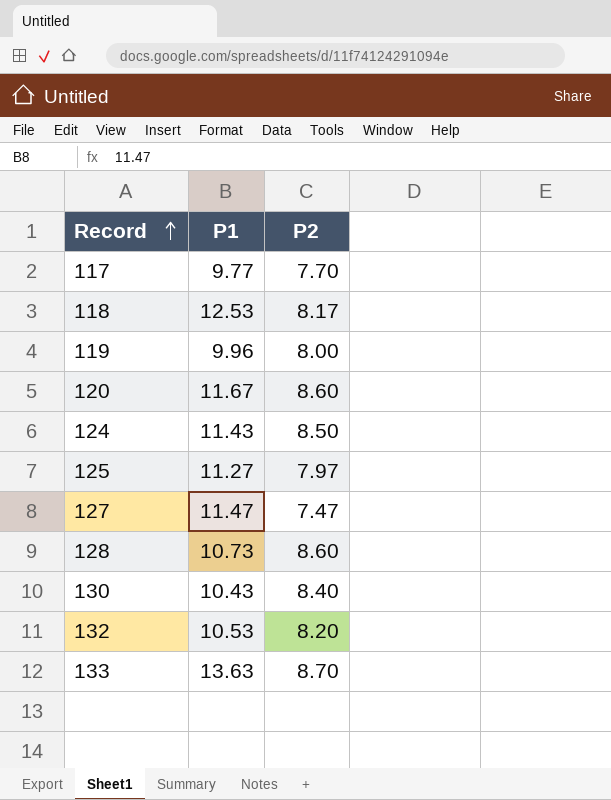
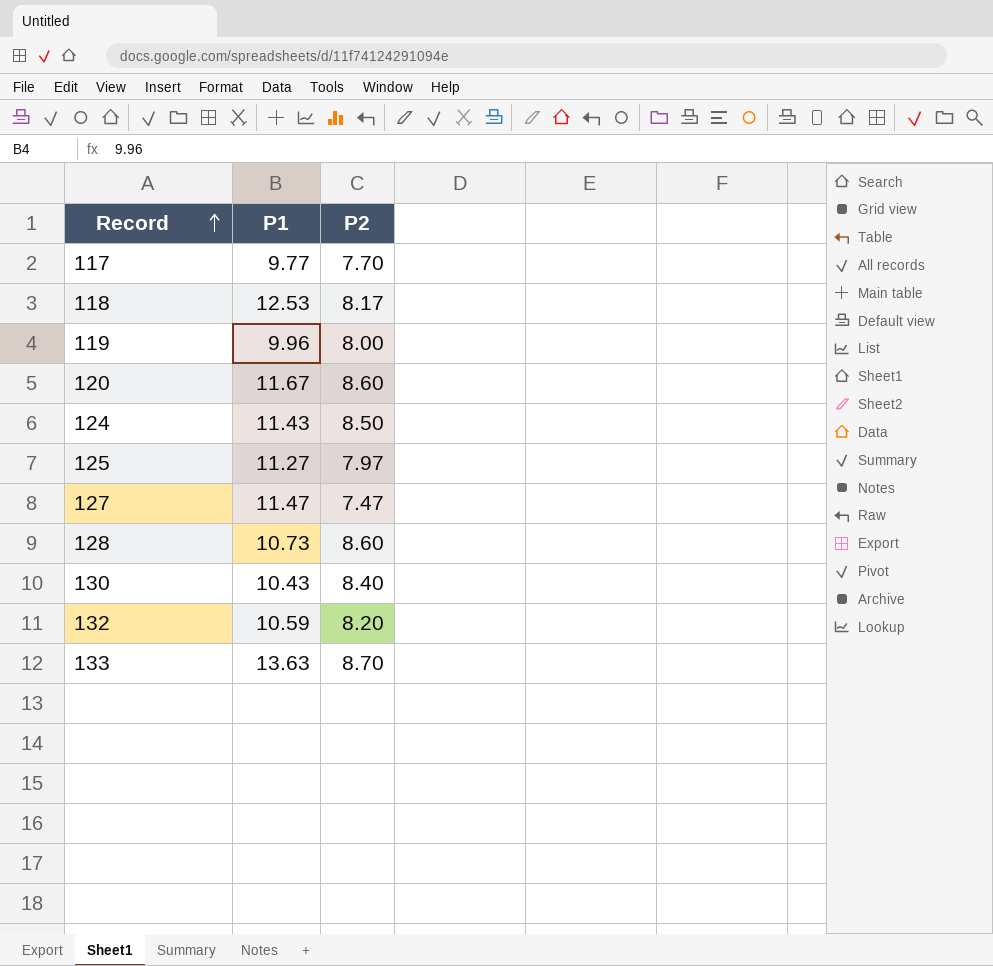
132 | P1: 10.53 -> 10.59

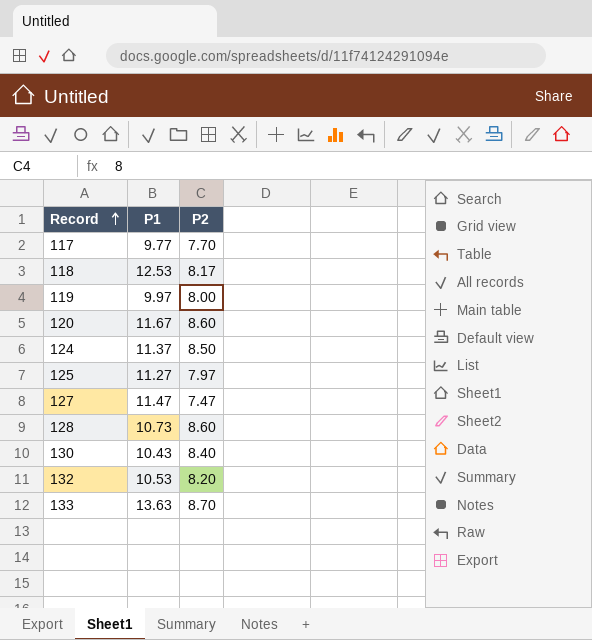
119 | P1: 9.96 -> 9.97
124 | P1: 11.43 -> 11.37
132 | P1: 10.59 -> 10.53

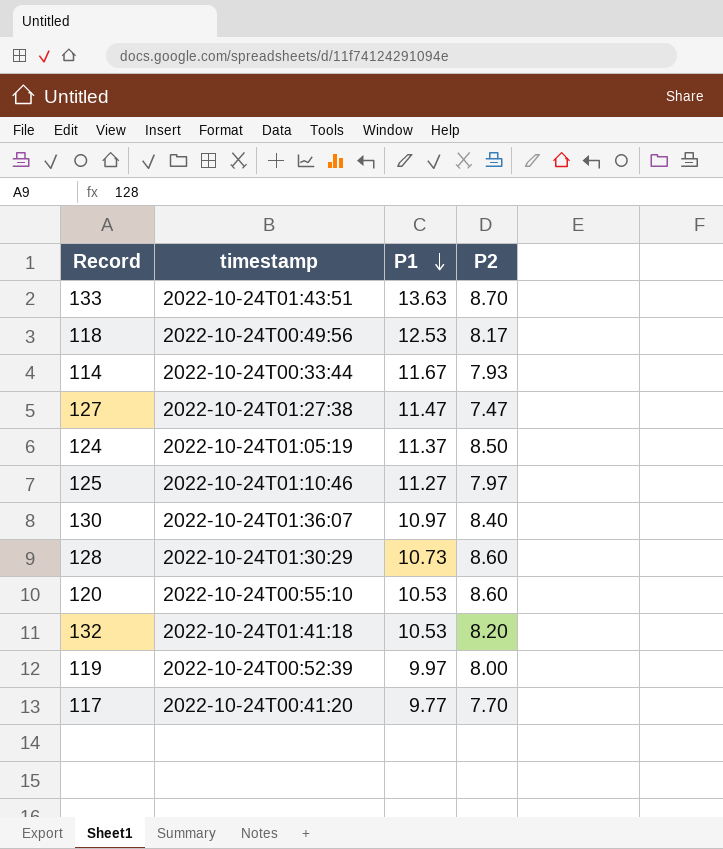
row order: Record ascending -> P1 descending
column timestamp | position: none -> 2
row 114: none -> 2022-10-24T00:33:44 | 11.67 | 7.93
130 | P1: 10.43 -> 10.97
120 | P1: 11.67 -> 10.53

